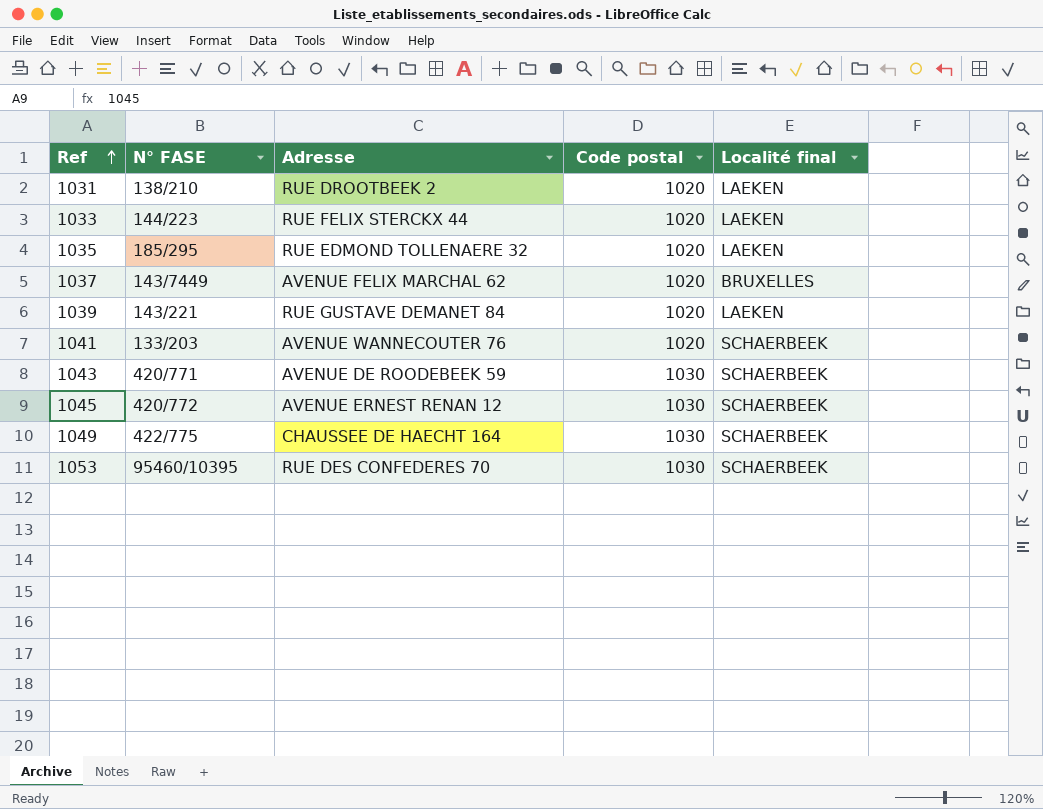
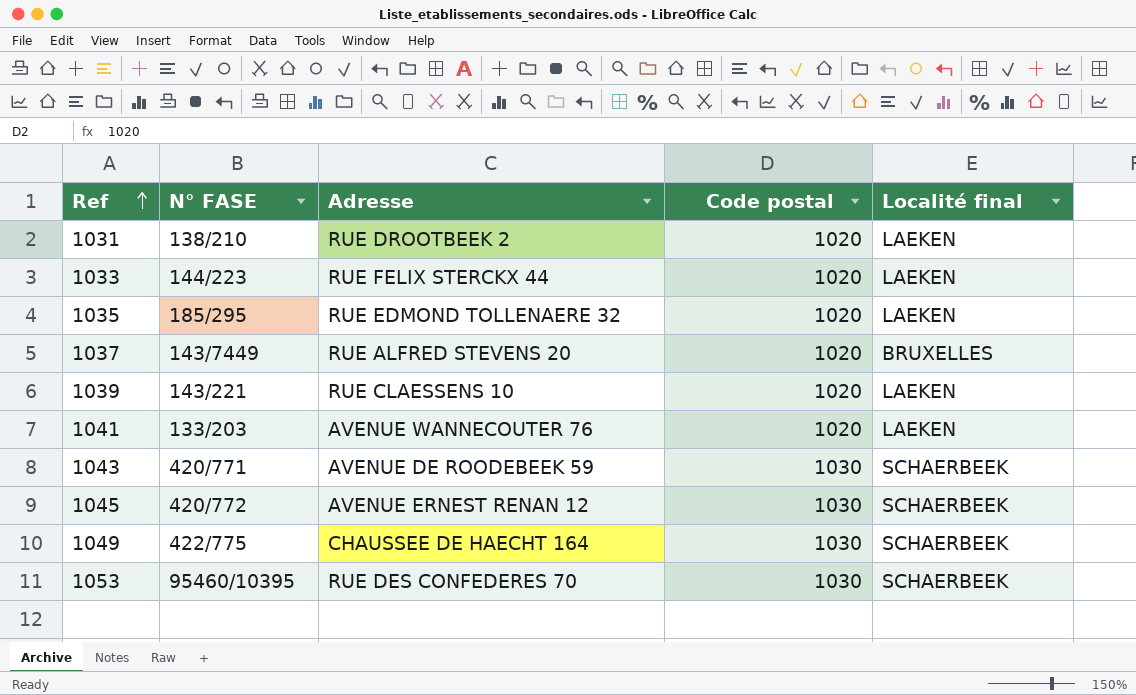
1037 | Adresse: AVENUE FELIX MARCHAL 62 -> RUE ALFRED STEVENS 20
1039 | Adresse: RUE GUSTAVE DEMANET 84 -> RUE CLAESSENS 10
1041 | Localité final: SCHAERBEEK -> LAEKEN

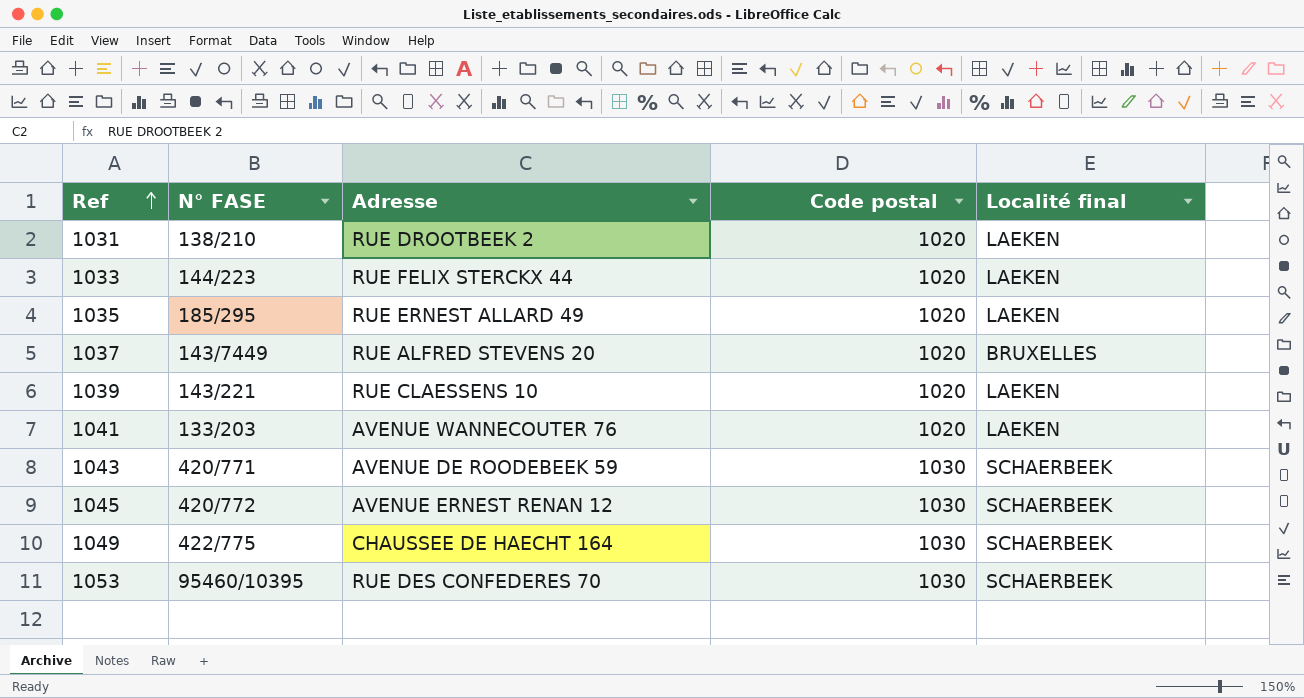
1035 | Adresse: RUE EDMOND TOLLENAERE 32 -> RUE ERNEST ALLARD 49

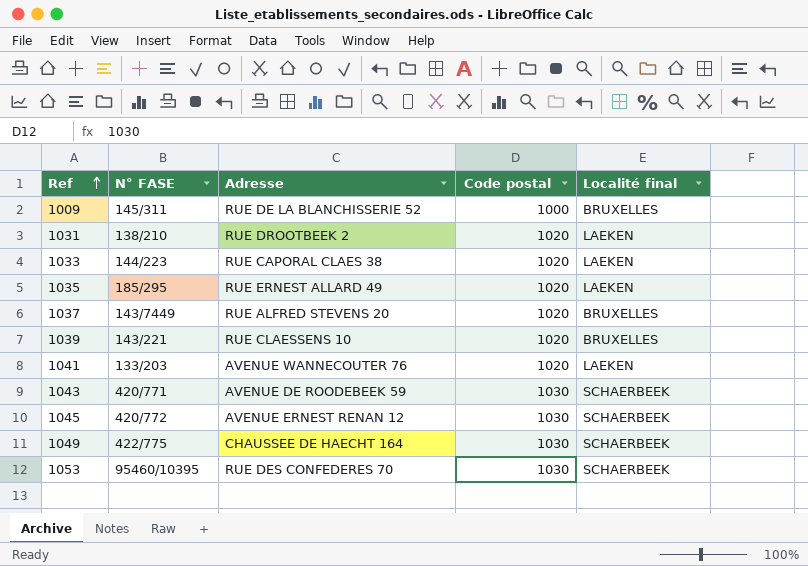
row 1009: none -> 145/311 | RUE DE LA BLANCHISSERIE 52 | 1000 | BRUXELLES
1033 | Adresse: RUE FELIX STERCKX 44 -> RUE CAPORAL CLAES 38
1039 | Localité final: LAEKEN -> BRUXELLES

